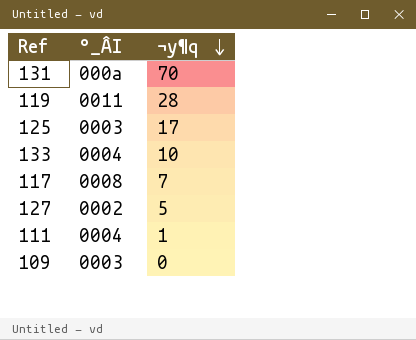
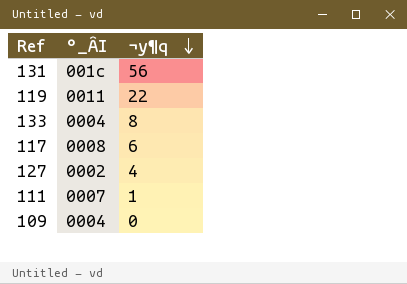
row 125: 0003 | 17 -> none
131 | °_ÂI: 000a -> 001c
131 | ¬y¶q: 70 -> 56
119 | ¬y¶q: 28 -> 22
133 | ¬y¶q: 10 -> 8
117 | ¬y¶q: 7 -> 6
127 | ¬y¶q: 5 -> 4
111 | °_ÂI: 0004 -> 0007
109 | °_ÂI: 0003 -> 0004

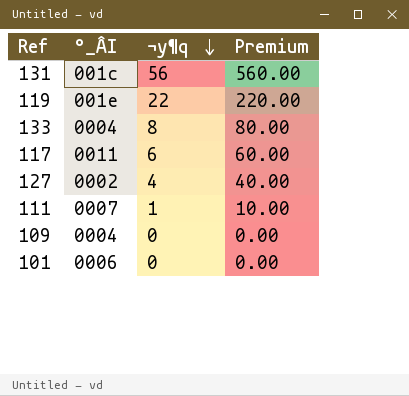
column Premium | formula: none -> [¬y¶q] * 10
119 | °_ÂI: 0011 -> 001e
117 | °_ÂI: 0008 -> 0011
row 101: none -> 0006 | 0 | 0.00

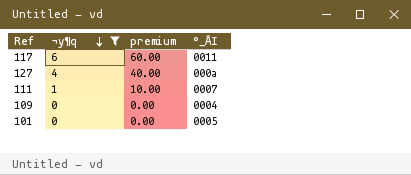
filter: none -> ¬y¶q <= 6
column name: Premium -> premium
column °_ÂI | position: 2 -> 4
127 | °_ÂI: 0002 -> 000a
101 | °_ÂI: 0006 -> 0005

